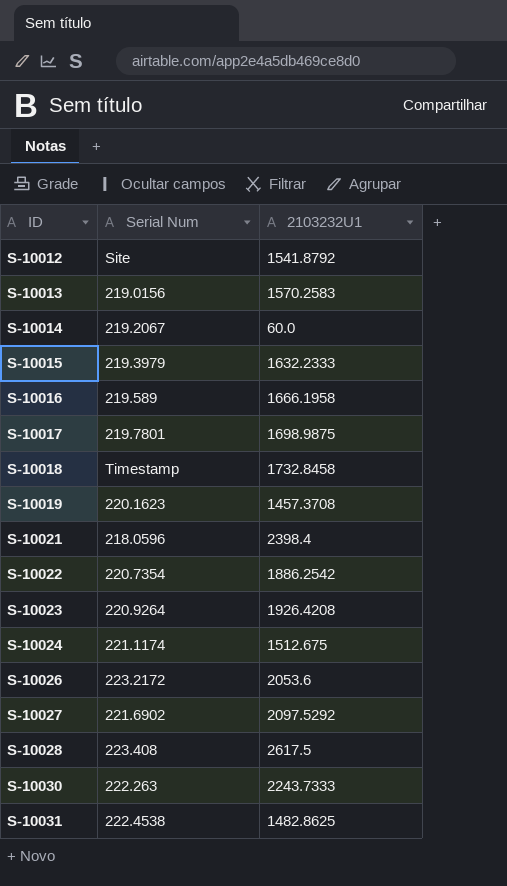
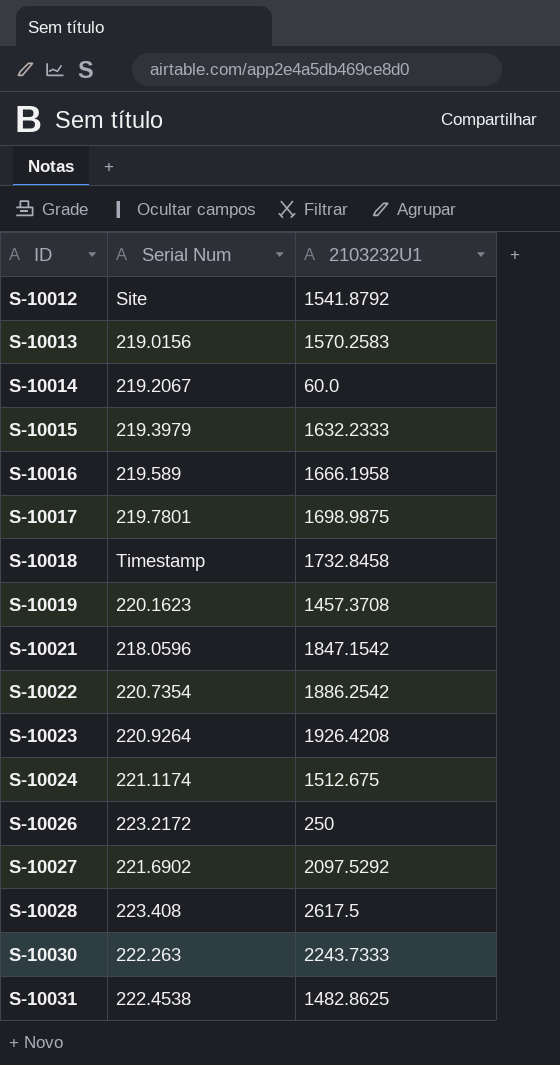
S-10021 | 2103232U1: 2398.4 -> 1847.1542
S-10026 | 2103232U1: 2053.6 -> 250

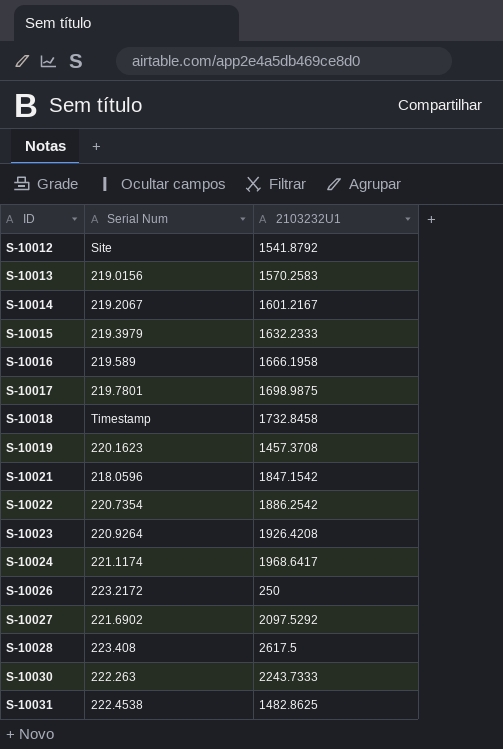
S-10014 | 2103232U1: 60.0 -> 1601.2167
S-10024 | 2103232U1: 1512.675 -> 1968.6417

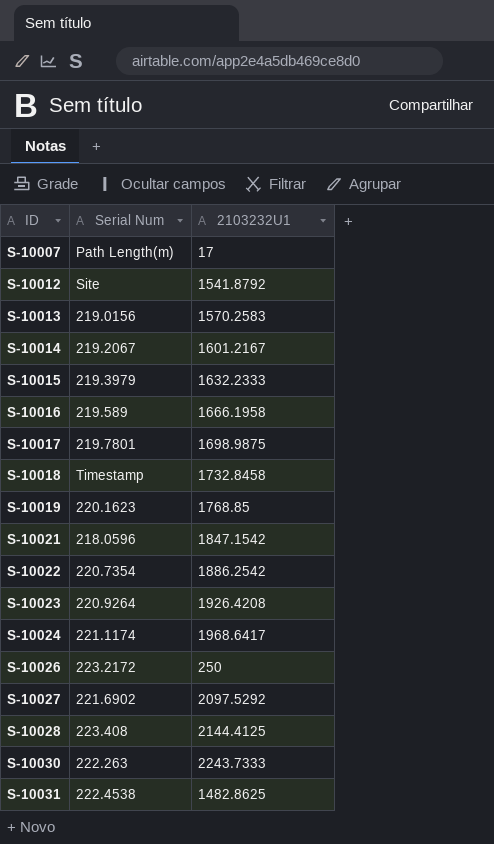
row S-10007: none -> Path Length(m) | 17
S-10019 | 2103232U1: 1457.3708 -> 1768.85
S-10028 | 2103232U1: 2617.5 -> 2144.4125

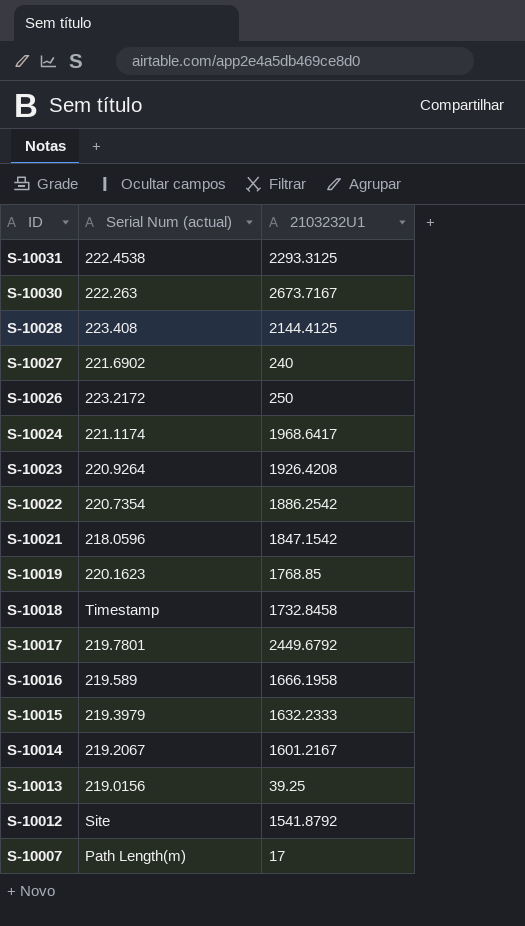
row order: ID ascending -> ID descending
column name: Serial Num -> Serial Num (actual)
S-10031 | 2103232U1: 1482.8625 -> 2293.3125
S-10030 | 2103232U1: 2243.7333 -> 2673.7167
S-10027 | 2103232U1: 2097.5292 -> 240
S-10017 | 2103232U1: 1698.9875 -> 2449.6792
S-10013 | 2103232U1: 1570.2583 -> 39.25

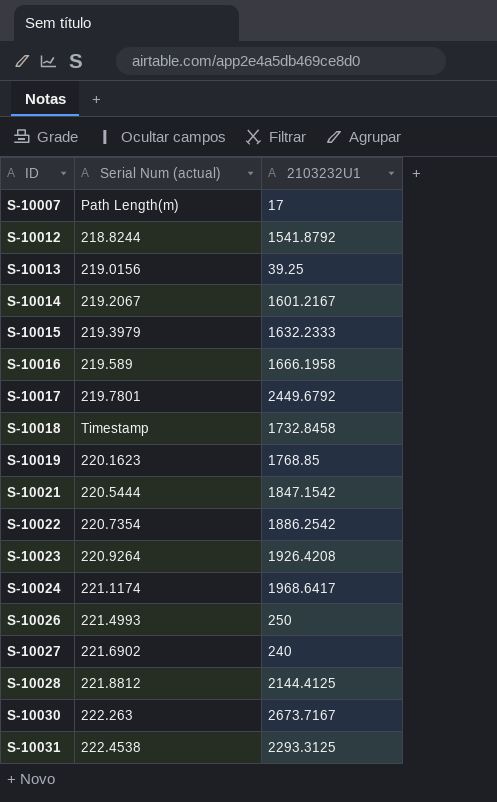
row order: ID descending -> ID ascending
S-10012 | Serial Num (actual): Site -> 218.8244
S-10021 | Serial Num (actual): 218.0596 -> 220.5444
S-10026 | Serial Num (actual): 223.2172 -> 221.4993
S-10028 | Serial Num (actual): 223.408 -> 221.8812

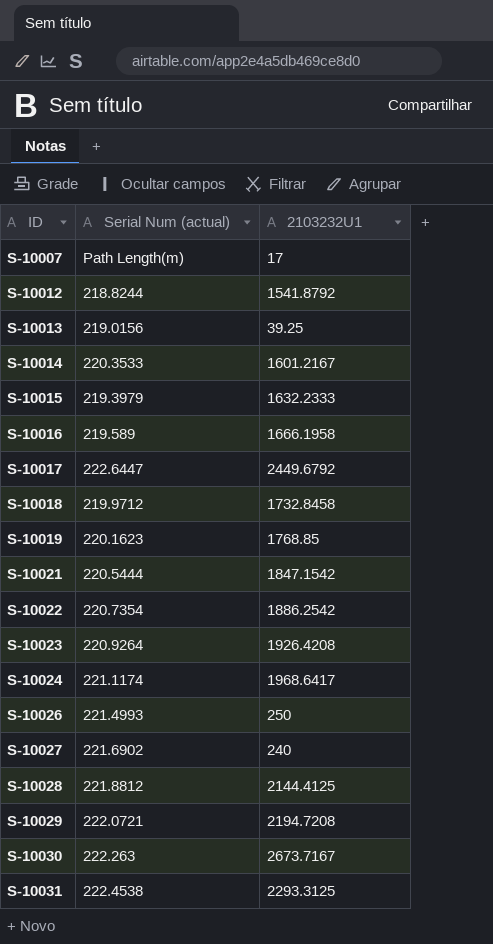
S-10014 | Serial Num (actual): 219.2067 -> 220.3533
S-10017 | Serial Num (actual): 219.7801 -> 222.6447
S-10018 | Serial Num (actual): Timestamp -> 219.9712
row S-10029: none -> 222.0721 | 2194.7208

